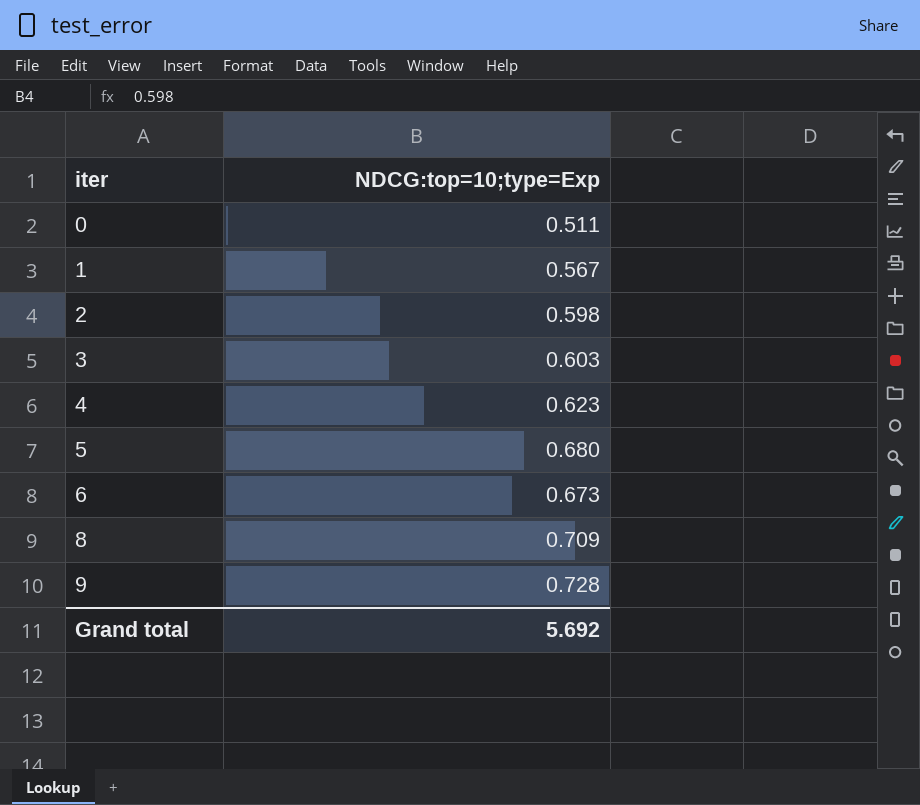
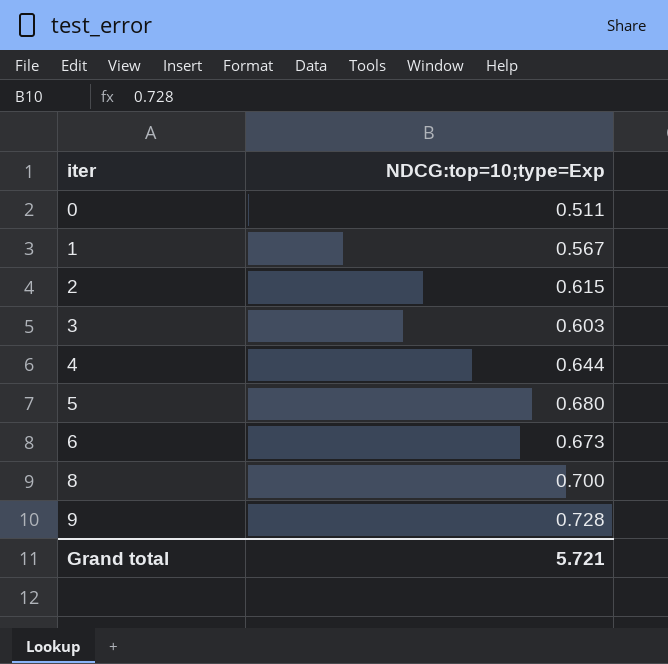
2 | NDCG:top=10;type=Exp: 0.598 -> 0.615
4 | NDCG:top=10;type=Exp: 0.623 -> 0.644
8 | NDCG:top=10;type=Exp: 0.709 -> 0.700
Grand total | NDCG:top=10;type=Exp: 5.692 -> 5.721

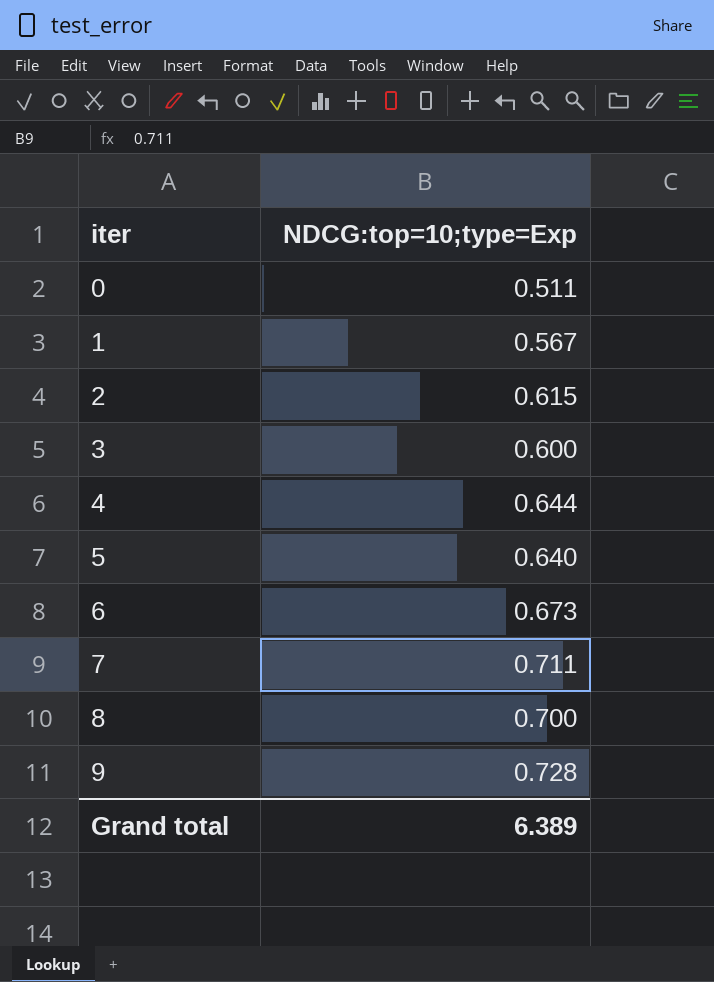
3 | NDCG:top=10;type=Exp: 0.603 -> 0.600
5 | NDCG:top=10;type=Exp: 0.680 -> 0.640
row 7: none -> 0.711
Grand total | NDCG:top=10;type=Exp: 5.721 -> 6.389

